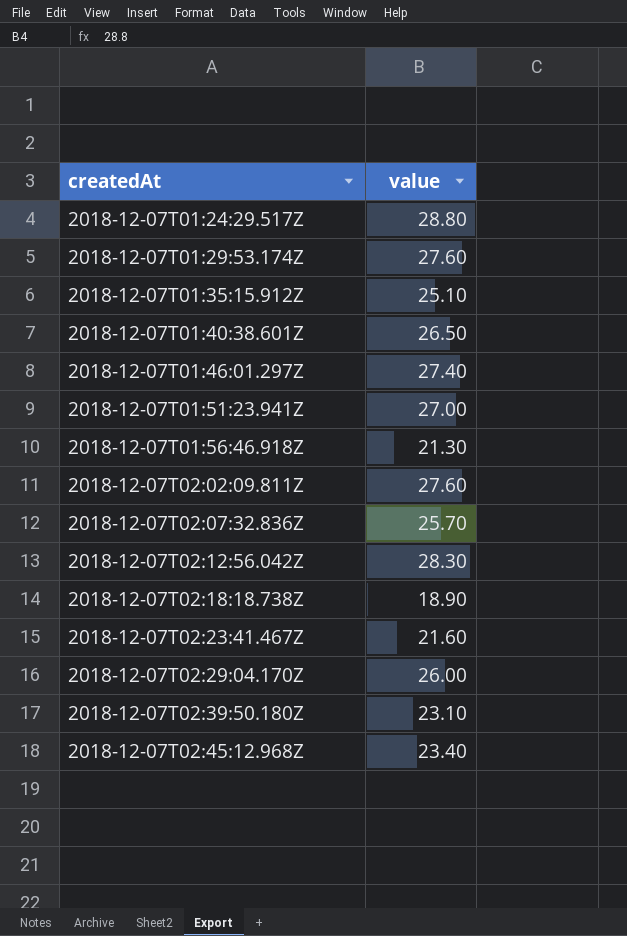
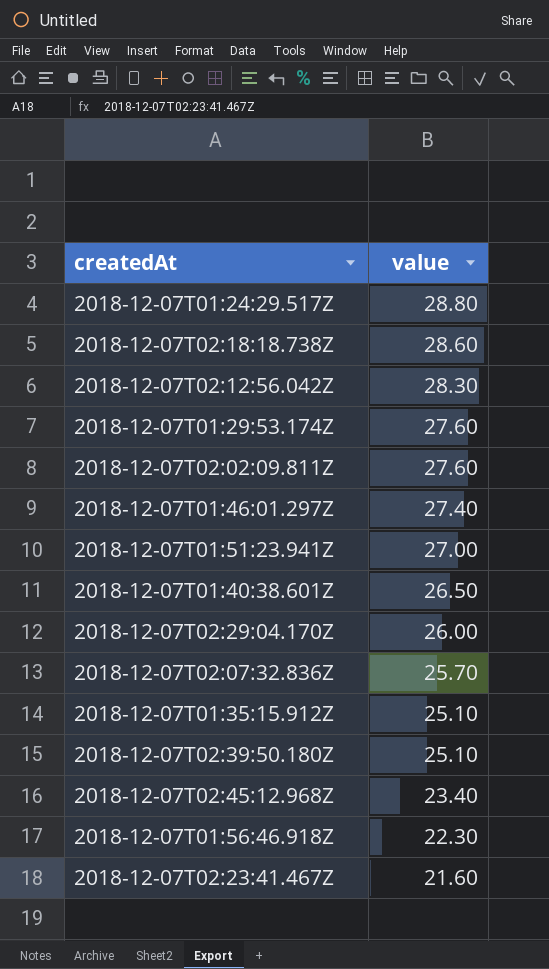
row order: createdAt ascending -> value descending
2018-12-07T02:18:18.738Z | value: 18.90 -> 28.60
2018-12-07T02:39:50.180Z | value: 23.10 -> 25.10
2018-12-07T01:56:46.918Z | value: 21.30 -> 22.30

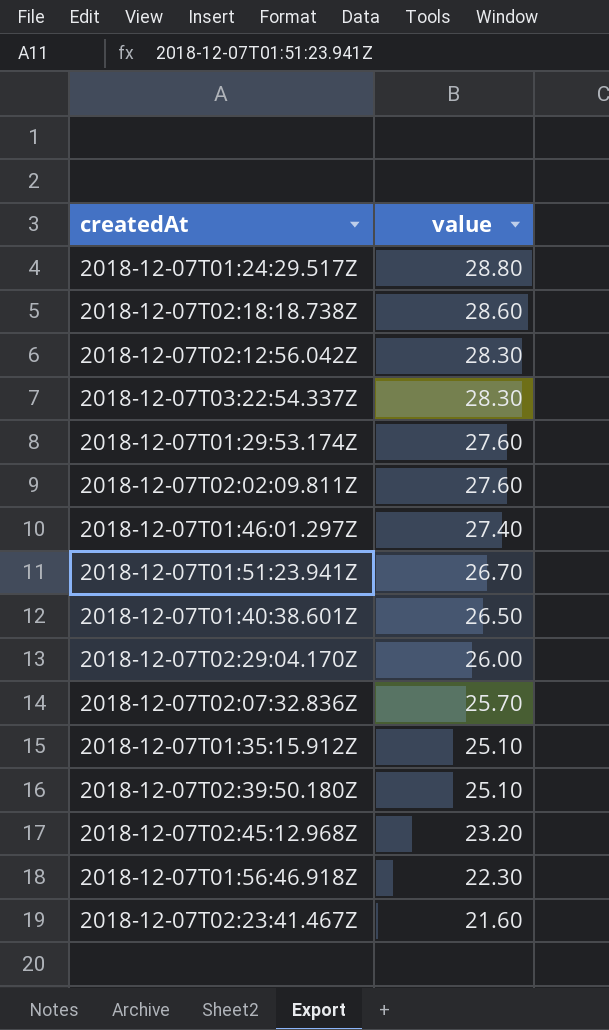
row 2018-12-07T03:22:54.337Z: none -> 28.30
2018-12-07T01:51:23.941Z | value: 27.00 -> 26.70
2018-12-07T02:45:12.968Z | value: 23.40 -> 23.20

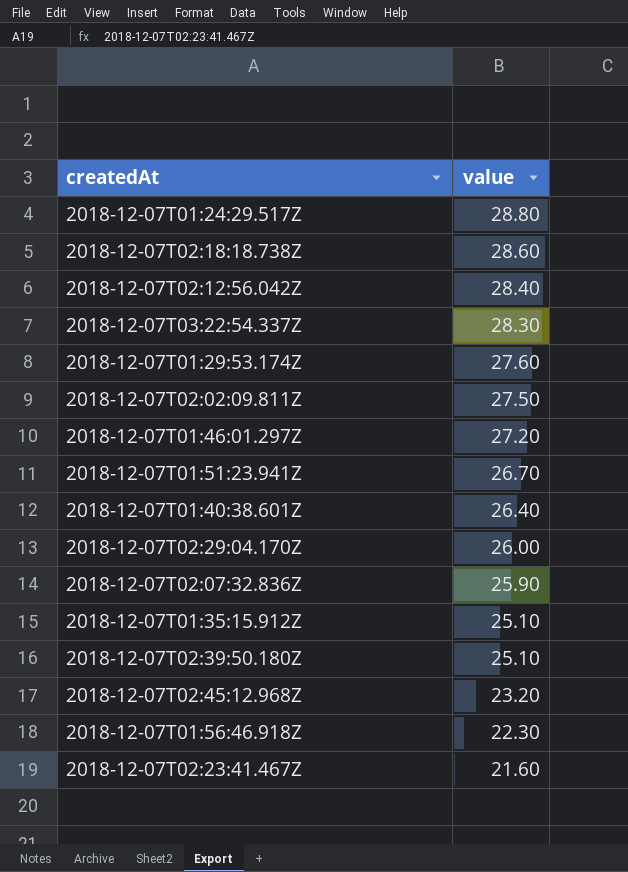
2018-12-07T02:12:56.042Z | value: 28.30 -> 28.40
2018-12-07T02:02:09.811Z | value: 27.60 -> 27.50
2018-12-07T01:46:01.297Z | value: 27.40 -> 27.20
2018-12-07T01:40:38.601Z | value: 26.50 -> 26.40
2018-12-07T02:07:32.836Z | value: 25.70 -> 25.90

